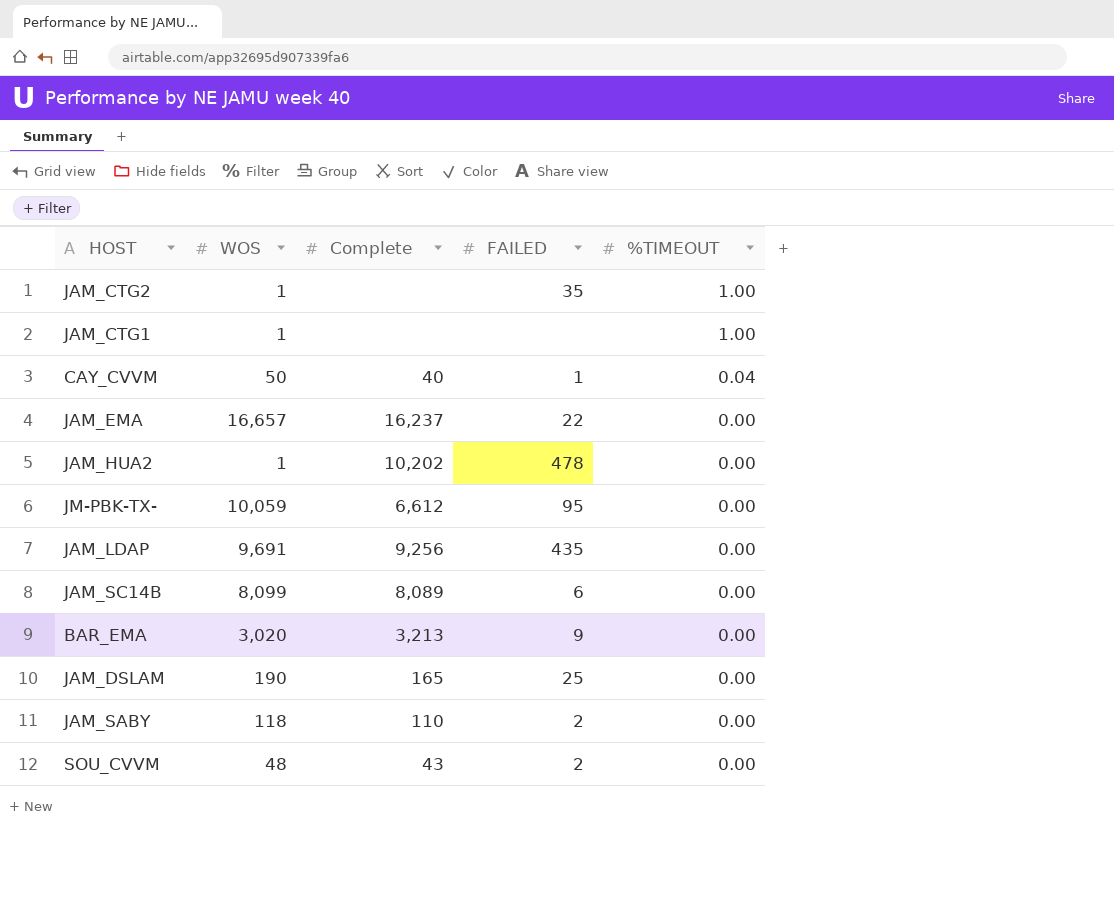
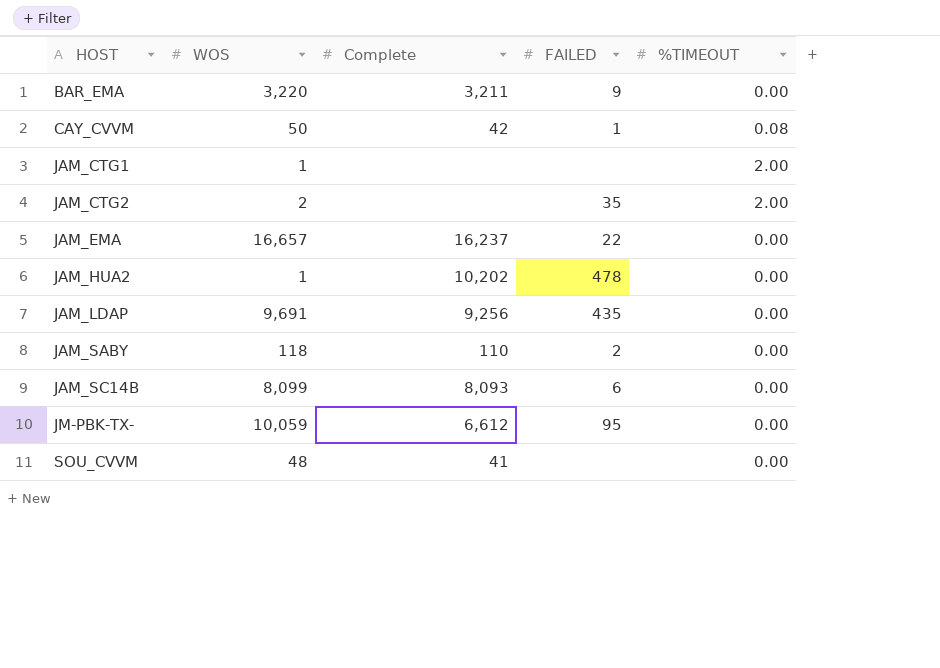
row order: %TIMEOUT descending -> HOST ascending
row JAM_DSLAM: 190 | 165 | 25 | 0.00 -> none
BAR_EMA | WOS: 3,020 -> 3,220
BAR_EMA | Complete: 3,213 -> 3,211
CAY_CVVM | Complete: 40 -> 42
CAY_CVVM | %TIMEOUT: 0.04 -> 0.08
JAM_CTG1 | %TIMEOUT: 1.00 -> 2.00
JAM_CTG2 | WOS: 1 -> 2
JAM_CTG2 | %TIMEOUT: 1.00 -> 2.00
JAM_SC14B | Complete: 8,089 -> 8,093
SOU_CVVM | Complete: 43 -> 41
SOU_CVVM | FAILED: 2 -> none

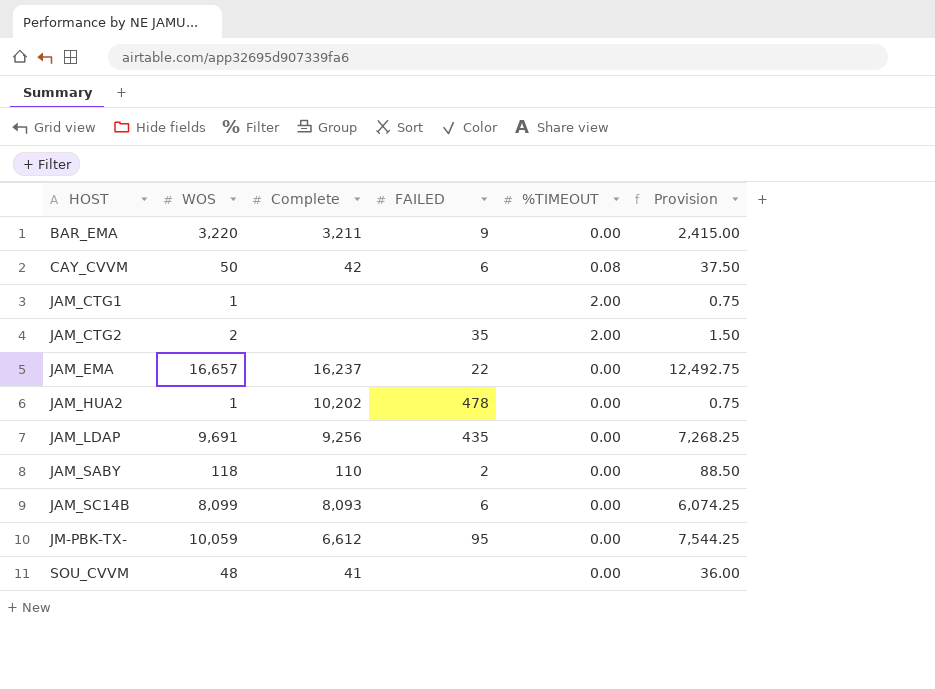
column Provision | formula: none -> [WOS] * 0.75
CAY_CVVM | FAILED: 1 -> 6

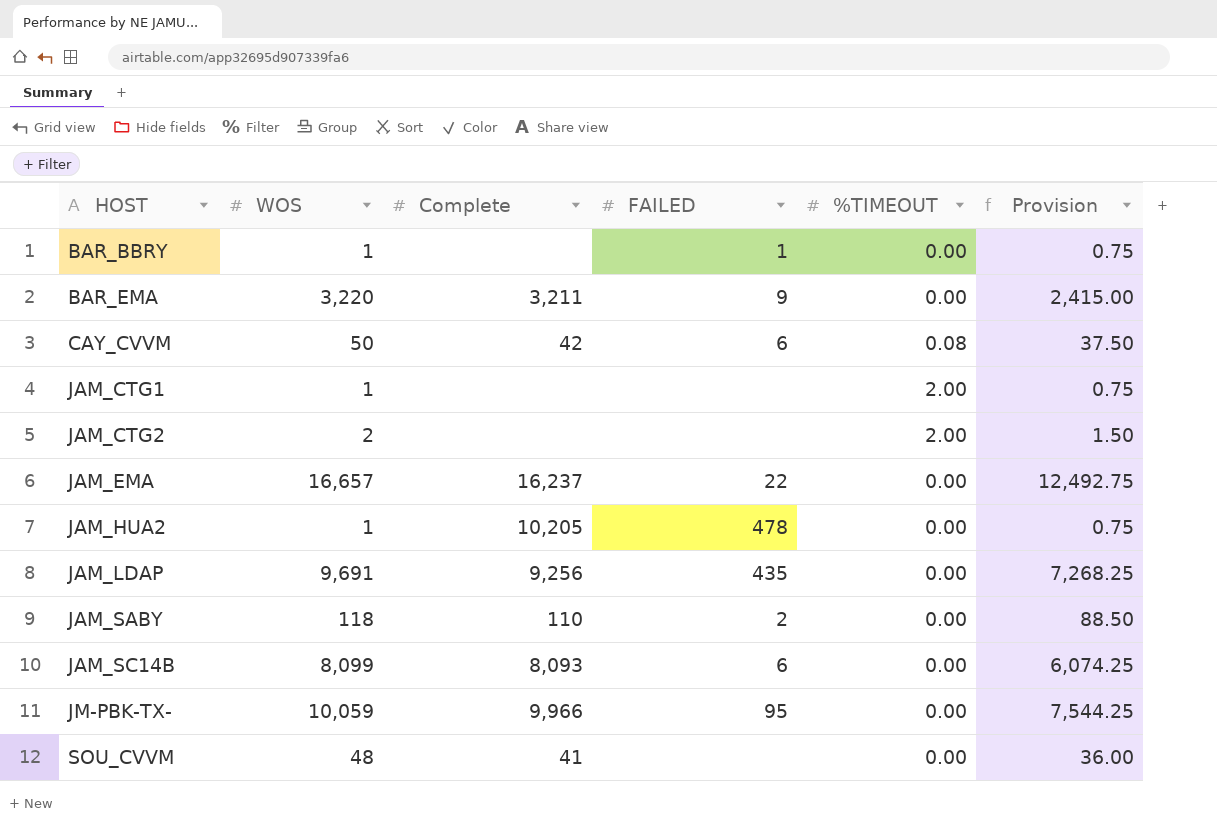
row BAR_BBRY: none -> 1 | none | 1 | 0.00 | 0.75
JAM_CTG2 | FAILED: 35 -> none
JAM_HUA2 | Complete: 10,202 -> 10,205
JM-PBK-TX- | Complete: 6,612 -> 9,966

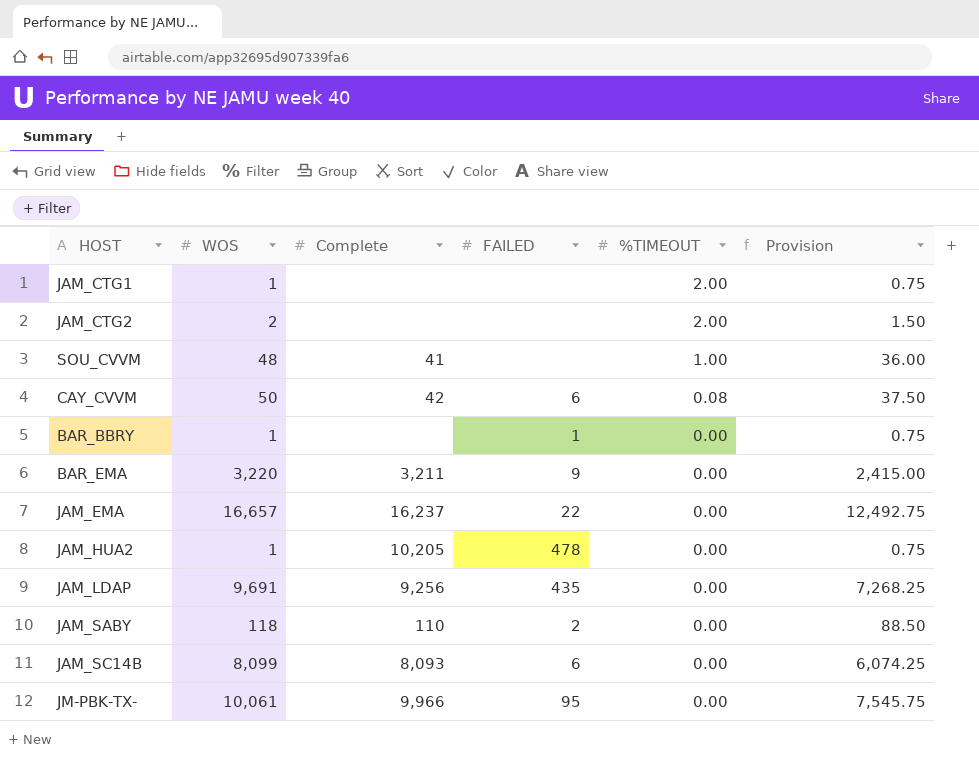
row order: HOST ascending -> %TIMEOUT descending
SOU_CVVM | %TIMEOUT: 0.00 -> 1.00
JM-PBK-TX- | WOS: 10,059 -> 10,061
JM-PBK-TX- | Provision: 7,544.25 -> 7,545.75

